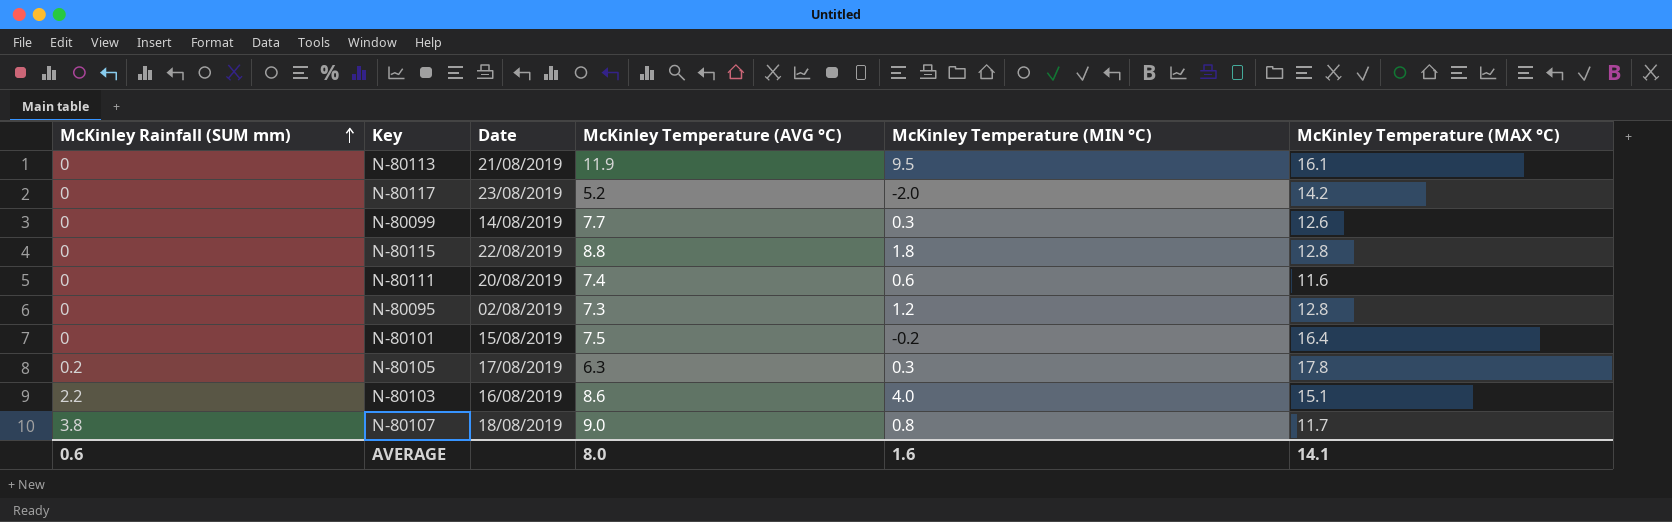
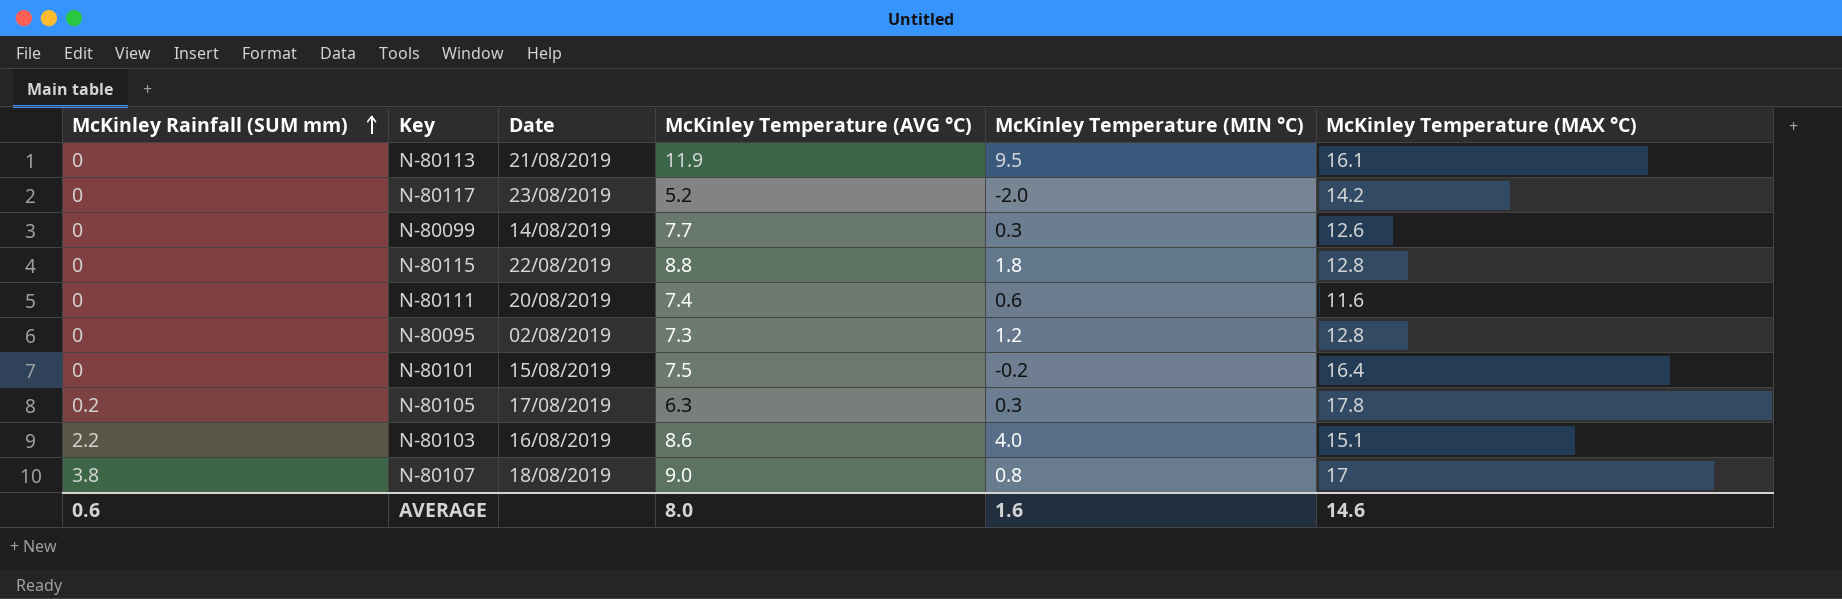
N-80107 | McKinley Temperature (MAX °C): 11.7 -> 17
AVERAGE | McKinley Temperature (MAX °C): 14.1 -> 14.6

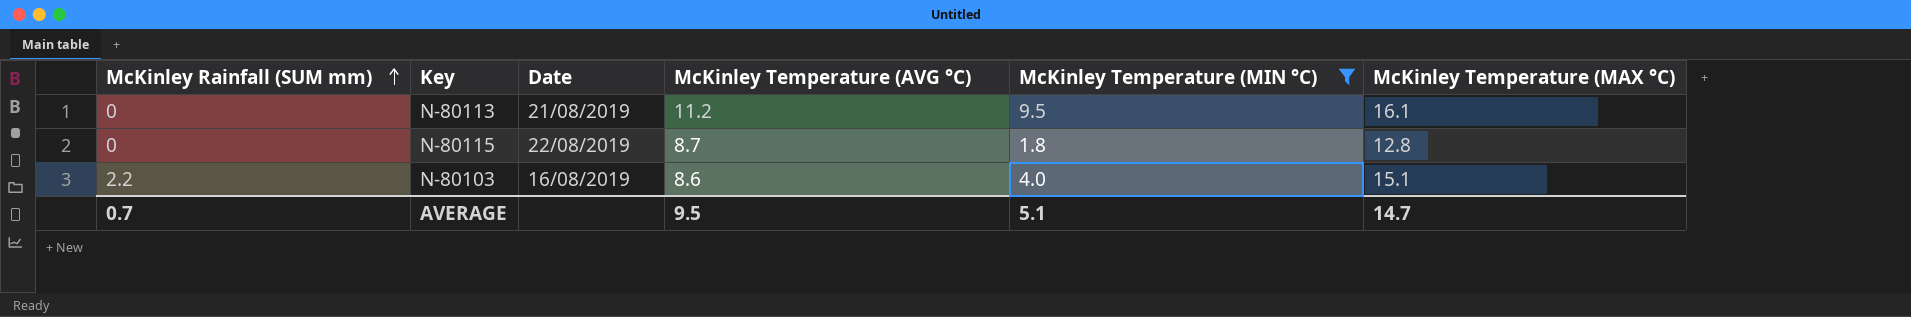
filter: none -> McKinley Temperature (MIN °C) >= 1.8
N-80113 | McKinley Temperature (AVG °C): 11.9 -> 11.2
N-80115 | McKinley Temperature (AVG °C): 8.8 -> 8.7
AVERAGE | McKinley Rainfall (SUM mm): 0.6 -> 0.7
AVERAGE | McKinley Temperature (AVG °C): 8.0 -> 9.5
AVERAGE | McKinley Temperature (MIN °C): 1.6 -> 5.1
AVERAGE | McKinley Temperature (MAX °C): 14.6 -> 14.7

